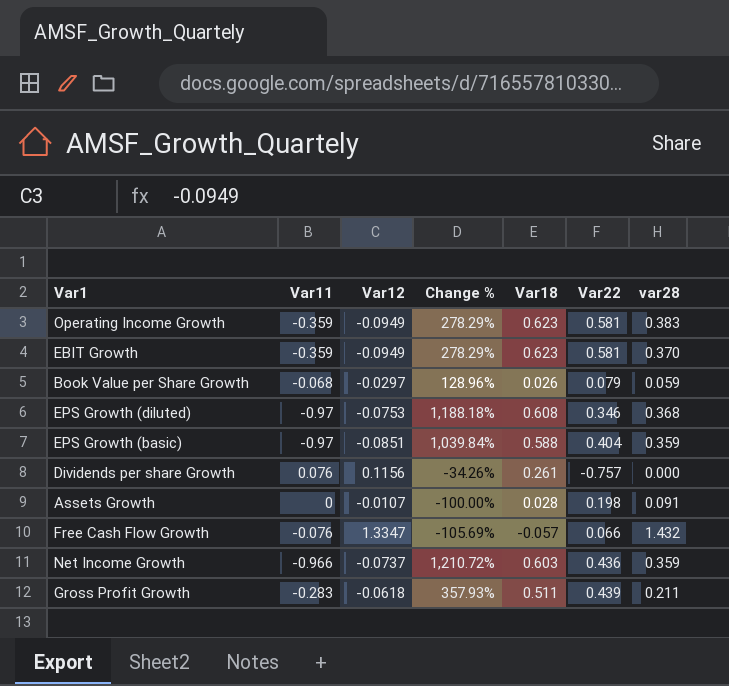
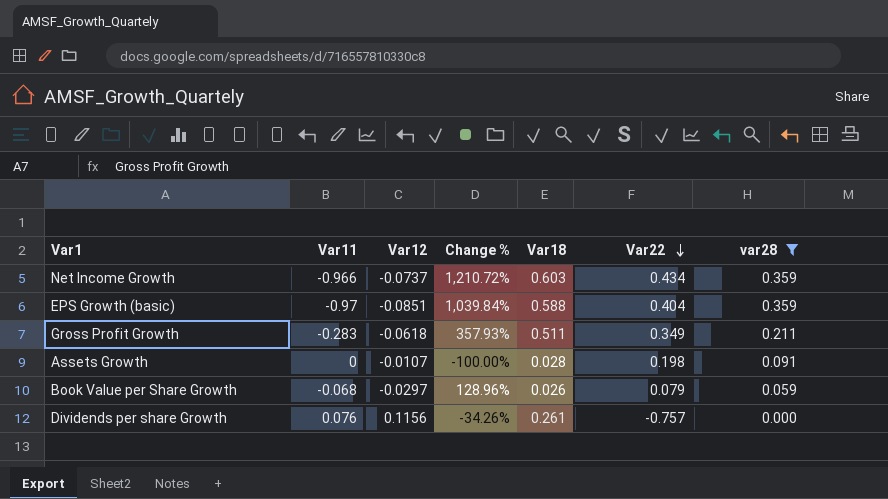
filter: none -> var28 <= 0.359
row order: none -> Var22 descending
Net Income Growth | Var22: 0.436 -> 0.434
Gross Profit Growth | Var22: 0.439 -> 0.349

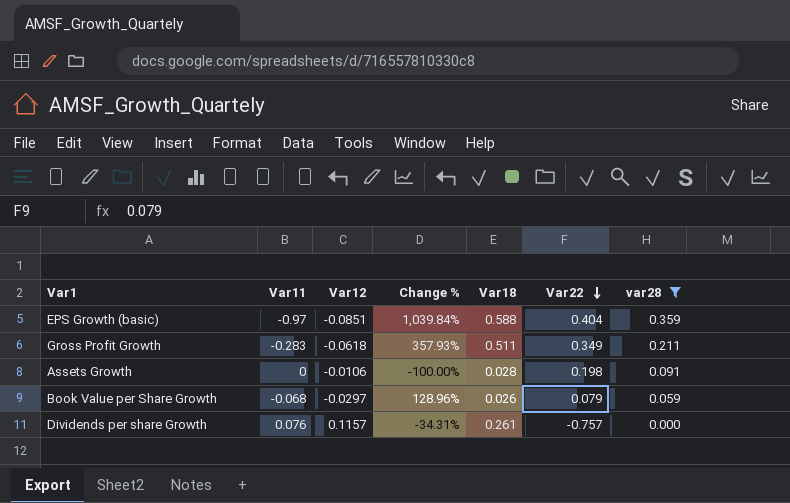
row Net Income Growth: -0.966 | -0.0737 | 1,210.72% | 0.603 | 0.434 | 0.359 -> none
Assets Growth | Var12: -0.0107 -> -0.0106
Dividends per share Growth | Var12: 0.1156 -> 0.1157
Dividends per share Growth | Change %: -34.26% -> -34.31%

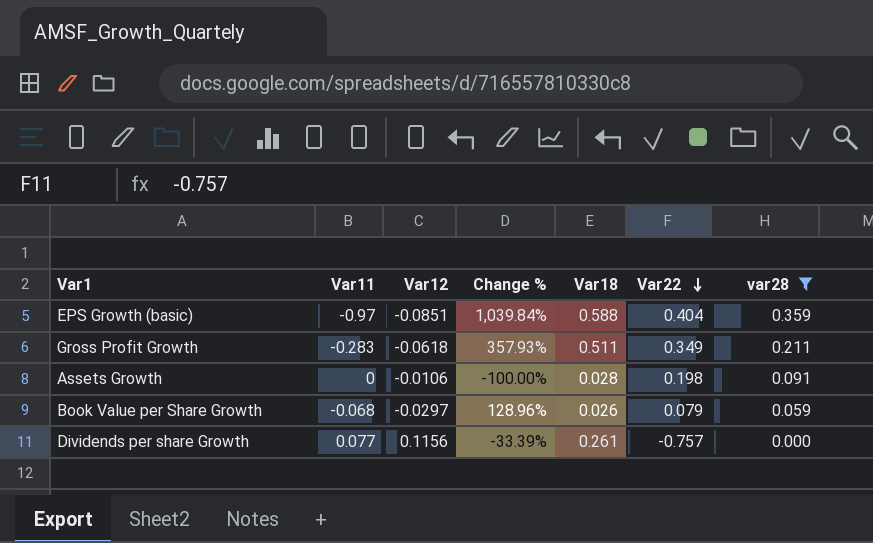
Dividends per share Growth | Var11: 0.076 -> 0.077
Dividends per share Growth | Var12: 0.1157 -> 0.1156
Dividends per share Growth | Change %: -34.31% -> -33.39%

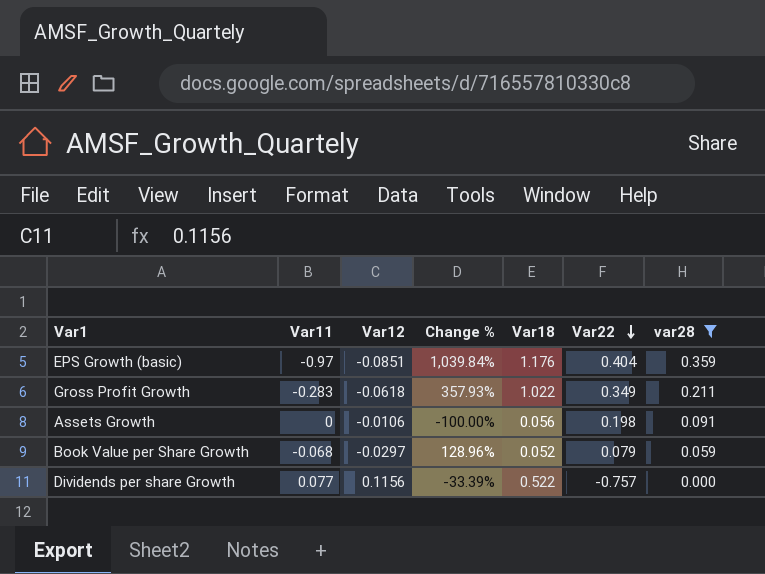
EPS Growth (basic) | Var18: 0.588 -> 1.176
Gross Profit Growth | Var18: 0.511 -> 1.022
Assets Growth | Var18: 0.028 -> 0.056
Book Value per Share Growth | Var18: 0.026 -> 0.052
Dividends per share Growth | Var18: 0.261 -> 0.522

